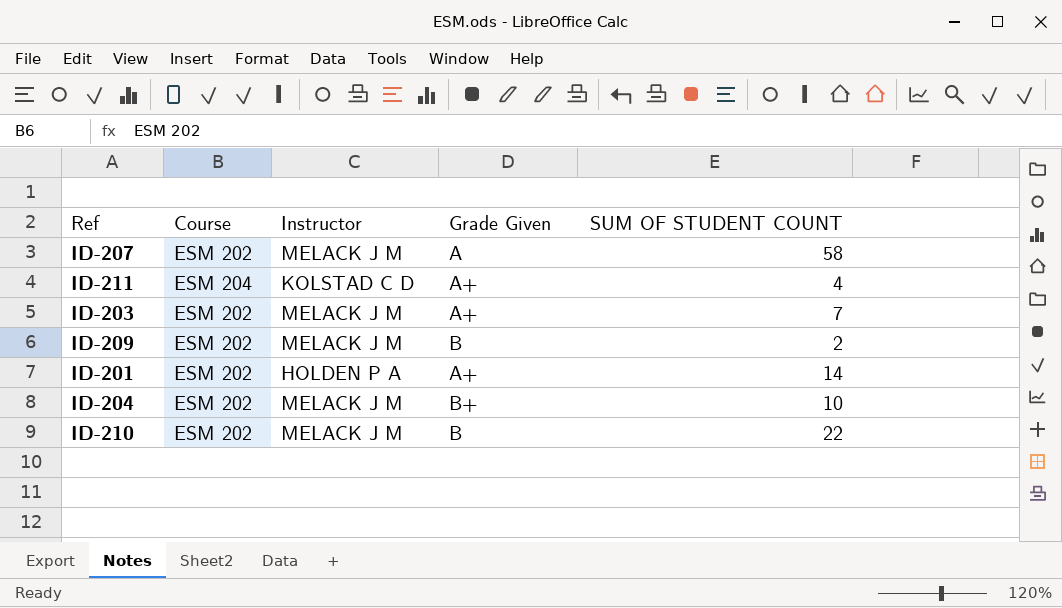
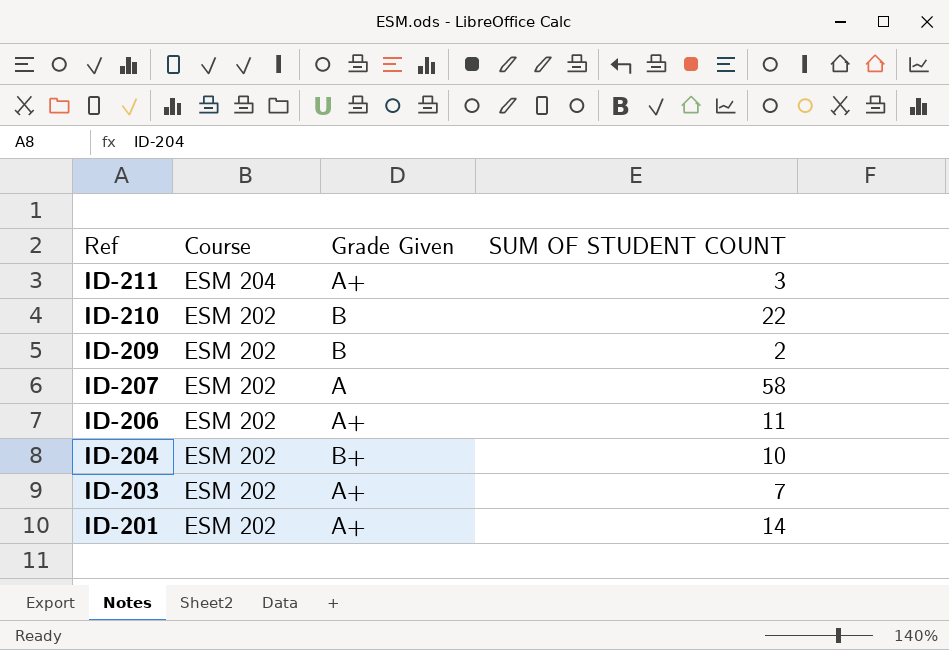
row order: none -> Ref descending
column Instructor | position: 3 -> none
ID-211 | SUM OF STUDENT COUNT: 4 -> 3
row ID-206: none -> ESM 202 | A+ | 11

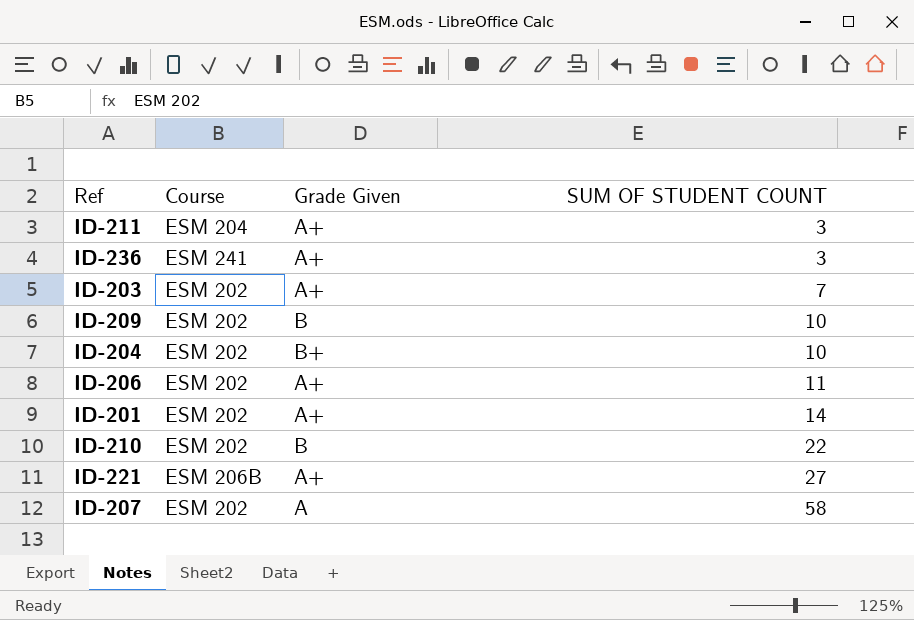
row order: Ref descending -> SUM OF STUDENT COUNT ascending
row ID-236: none -> ESM 241 | A+ | 3
ID-209 | SUM OF STUDENT COUNT: 2 -> 10
row ID-221: none -> ESM 206B | A+ | 27

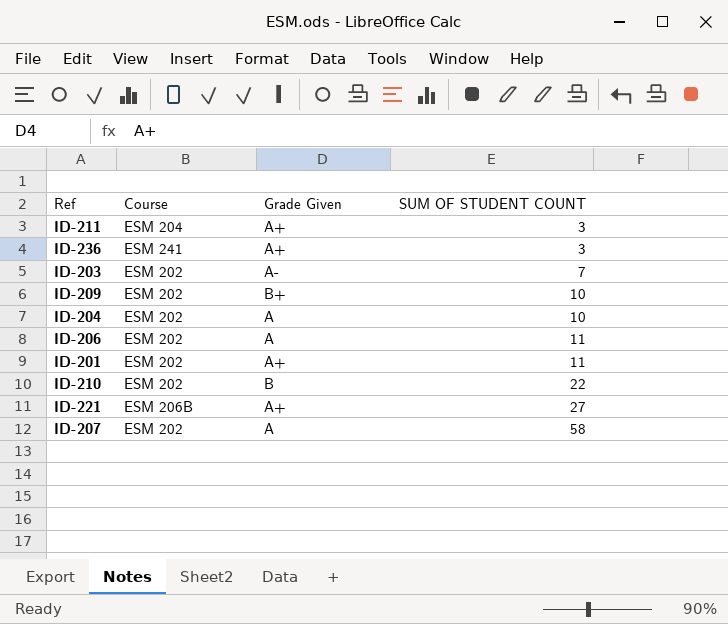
ID-203 | Grade Given: A+ -> A-
ID-209 | Grade Given: B -> B+
ID-204 | Grade Given: B+ -> A
ID-206 | Grade Given: A+ -> A
ID-201 | SUM OF STUDENT COUNT: 14 -> 11

